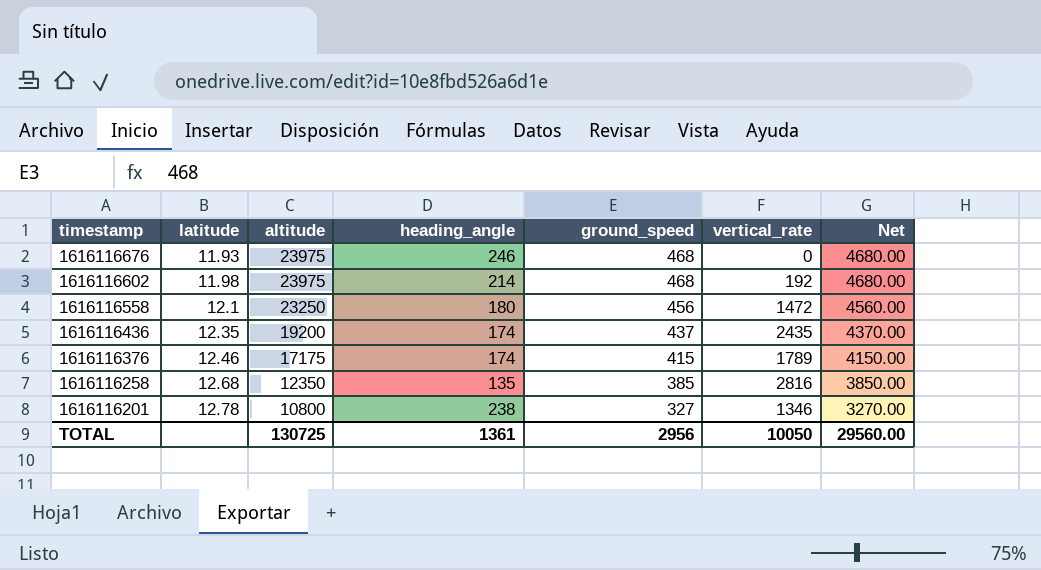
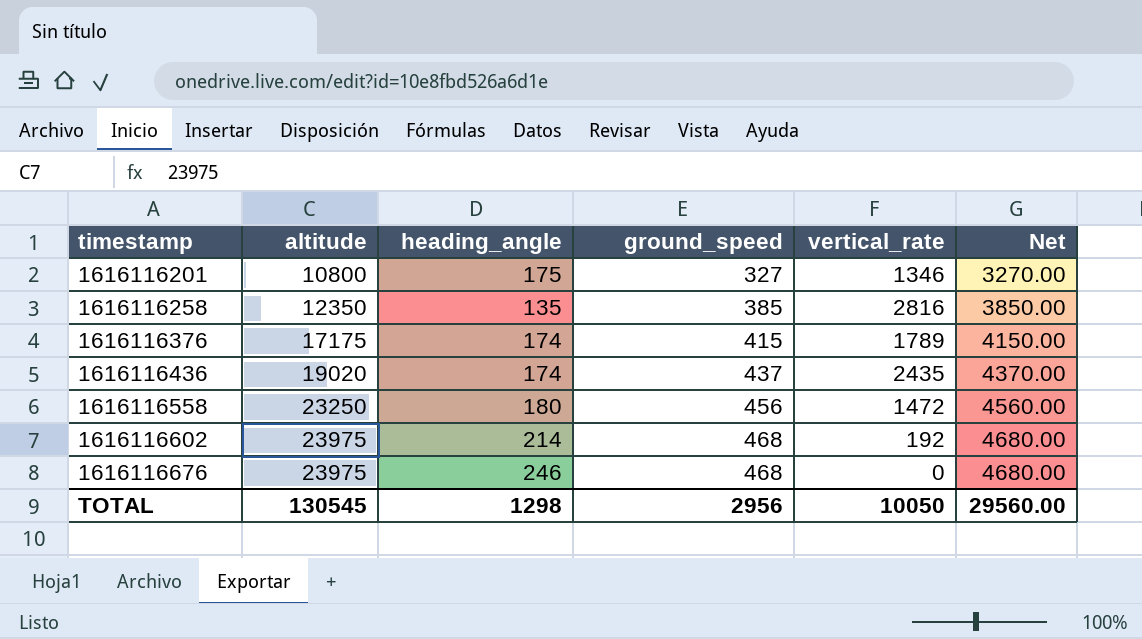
row order: timestamp descending -> timestamp ascending
column latitude | position: 2 -> none
1616116201 | heading_angle: 238 -> 175
1616116436 | altitude: 19200 -> 19020
TOTAL | altitude: 130725 -> 130545
TOTAL | heading_angle: 1361 -> 1298

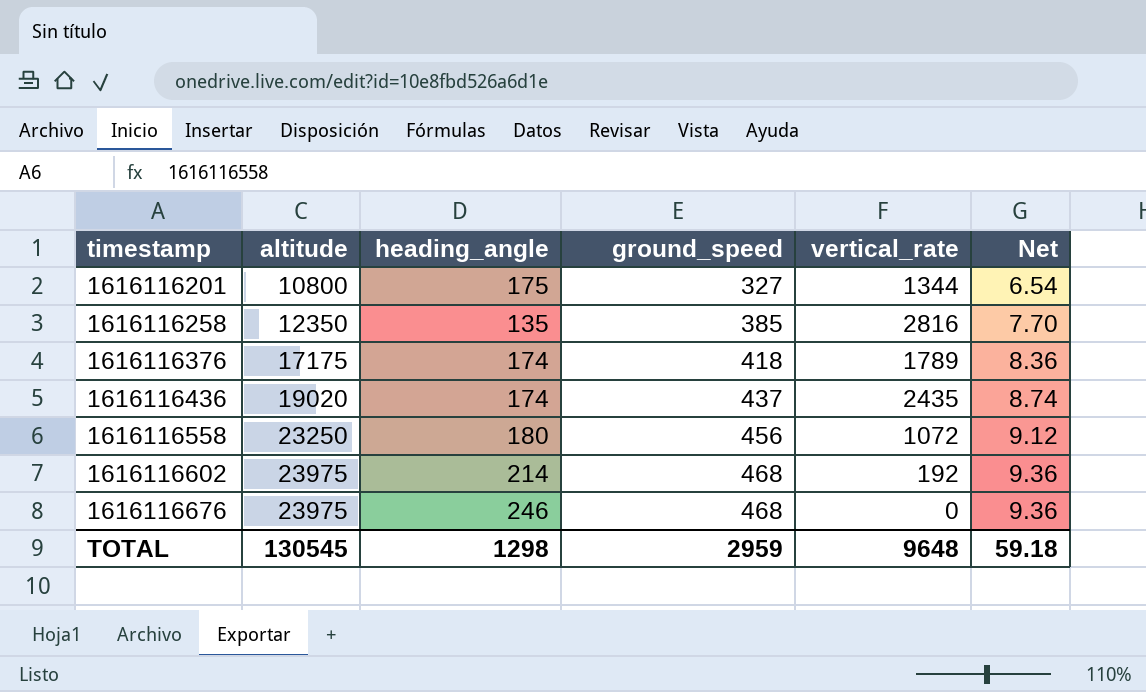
column Net | formula: [ground_speed] * 10 -> [ground_speed] * 0.02
1616116201 | vertical_rate: 1346 -> 1344
1616116376 | ground_speed: 415 -> 418
1616116558 | vertical_rate: 1472 -> 1072
TOTAL | ground_speed: 2956 -> 2959
TOTAL | vertical_rate: 10050 -> 9648
TOTAL | Net: 29560.00 -> 59.18

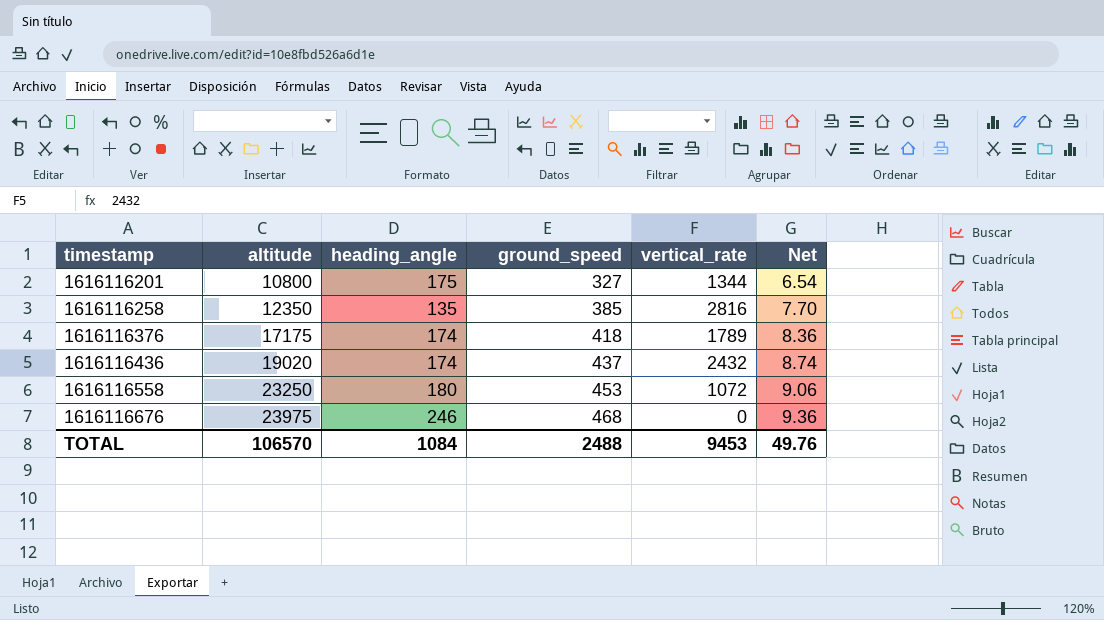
row 1616116602: 23975 | 214 | 468 | 192 | 9.36 -> none
1616116436 | vertical_rate: 2435 -> 2432
1616116558 | ground_speed: 456 -> 453
1616116558 | Net: 9.12 -> 9.06
TOTAL | altitude: 130545 -> 106570
TOTAL | heading_angle: 1298 -> 1084
TOTAL | ground_speed: 2959 -> 2488
TOTAL | vertical_rate: 9648 -> 9453
TOTAL | Net: 59.18 -> 49.76

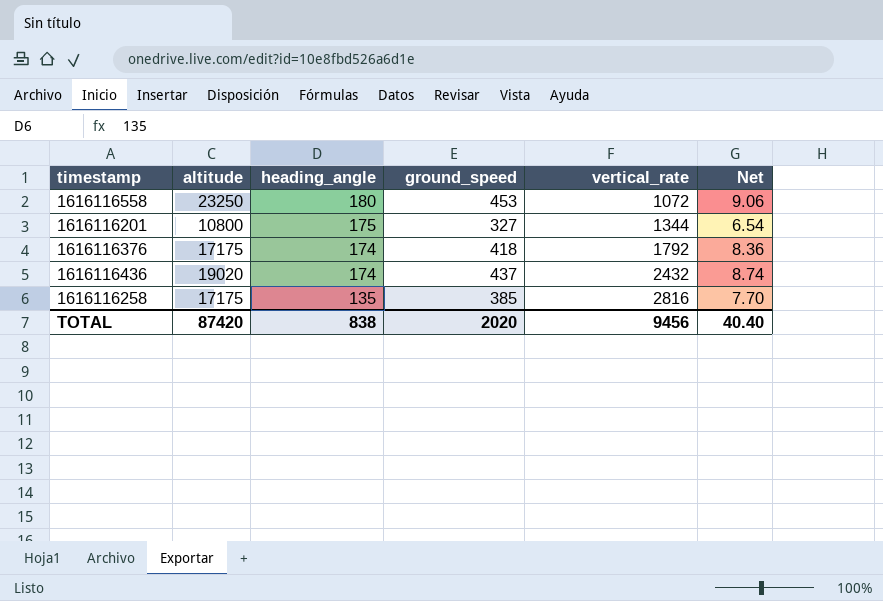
row order: timestamp ascending -> heading_angle descending
row 1616116676: 23975 | 246 | 468 | 0 | 9.36 -> none
1616116376 | vertical_rate: 1789 -> 1792
1616116258 | altitude: 12350 -> 17175
TOTAL | altitude: 106570 -> 87420
TOTAL | heading_angle: 1084 -> 838
TOTAL | ground_speed: 2488 -> 2020
TOTAL | vertical_rate: 9453 -> 9456
TOTAL | Net: 49.76 -> 40.40

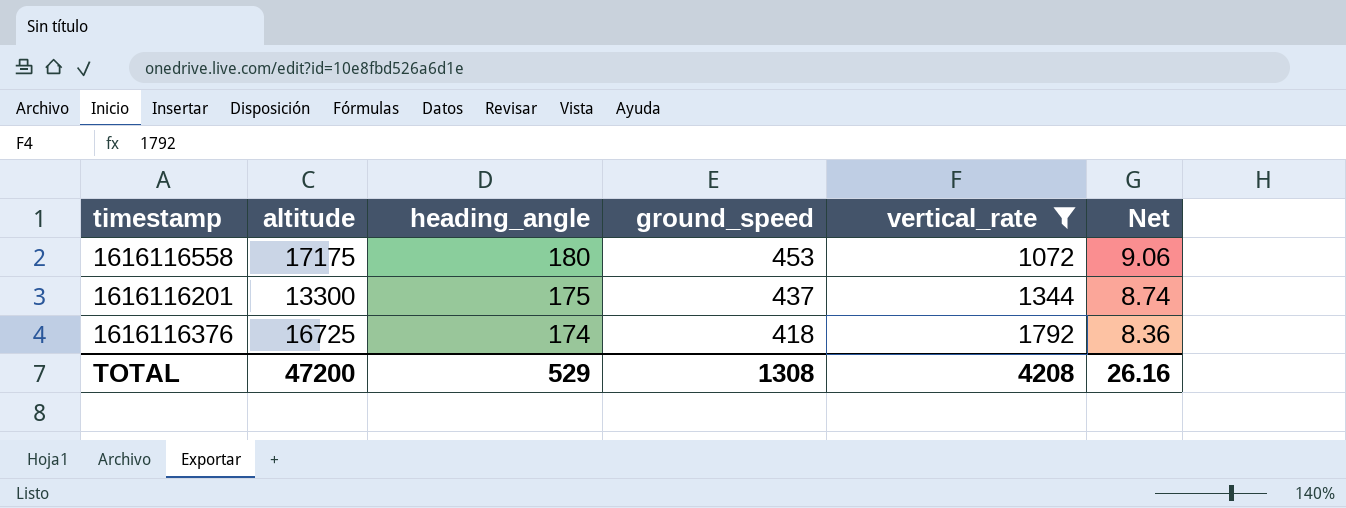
filter: none -> vertical_rate <= 1792
1616116558 | altitude: 23250 -> 17175
1616116201 | altitude: 10800 -> 13300
1616116201 | ground_speed: 327 -> 437
1616116201 | Net: 6.54 -> 8.74
1616116376 | altitude: 17175 -> 16725
TOTAL | altitude: 87420 -> 47200
TOTAL | heading_angle: 838 -> 529
TOTAL | ground_speed: 2020 -> 1308
TOTAL | vertical_rate: 9456 -> 4208
TOTAL | Net: 40.40 -> 26.16

